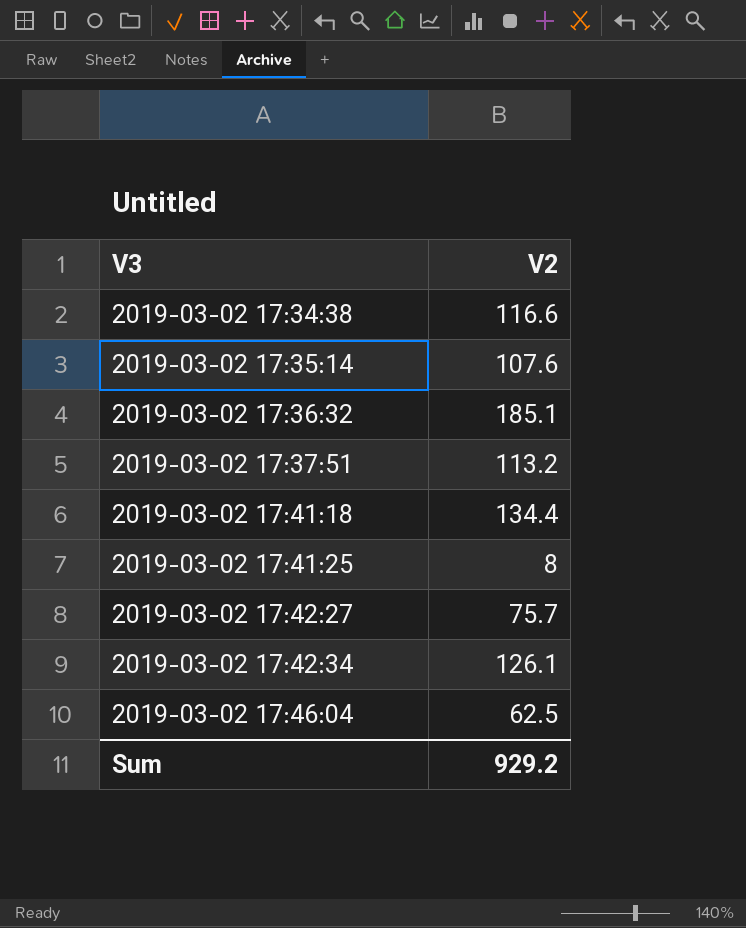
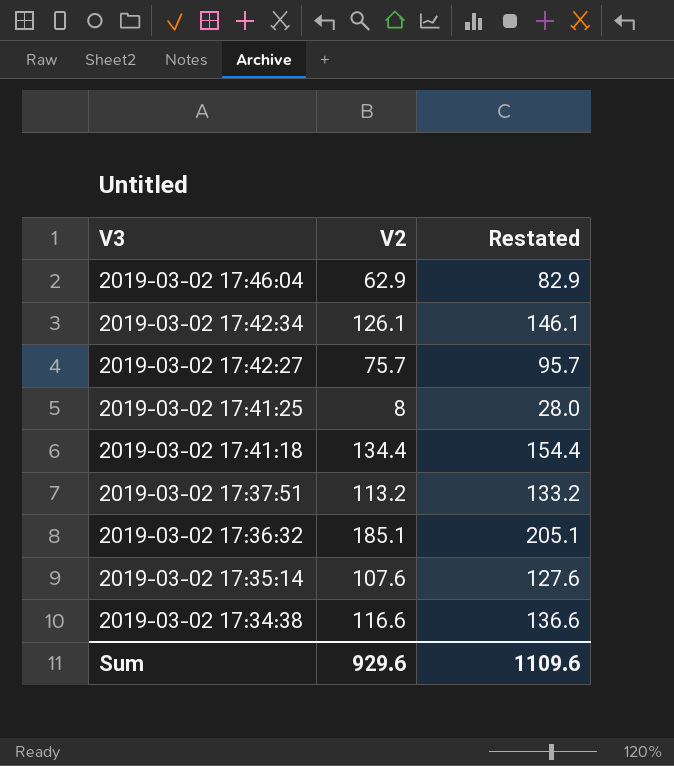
row order: V3 ascending -> V3 descending
column Restated | formula: none -> [V2] + 20
2019-03-02 17:46:04 | V2: 62.5 -> 62.9
Sum | V2: 929.2 -> 929.6

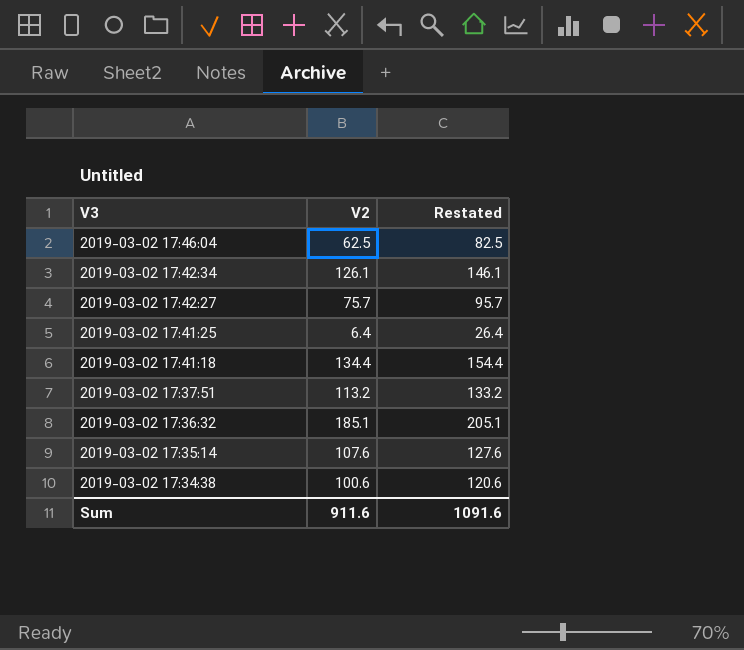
2019-03-02 17:46:04 | V2: 62.9 -> 62.5
2019-03-02 17:46:04 | Restated: 82.9 -> 82.5
2019-03-02 17:41:25 | V2: 8 -> 6.4
2019-03-02 17:41:25 | Restated: 28.0 -> 26.4
2019-03-02 17:34:38 | V2: 116.6 -> 100.6
2019-03-02 17:34:38 | Restated: 136.6 -> 120.6
Sum | V2: 929.6 -> 911.6
Sum | Restated: 1109.6 -> 1091.6

